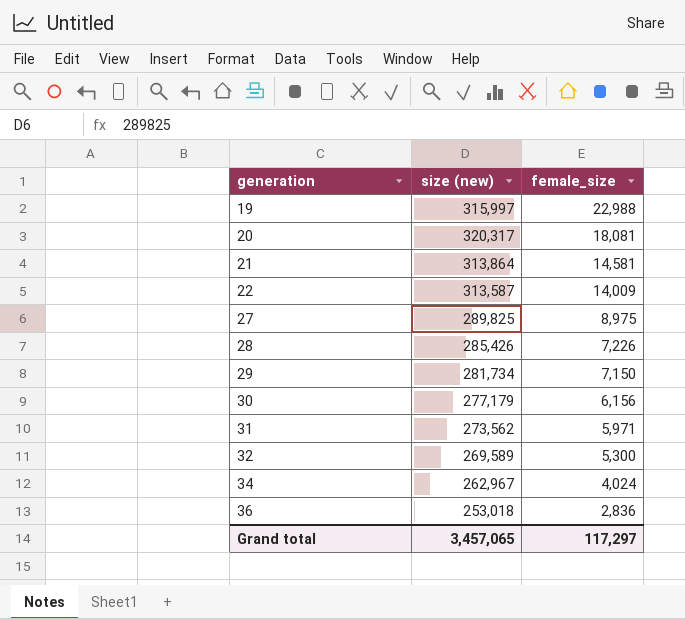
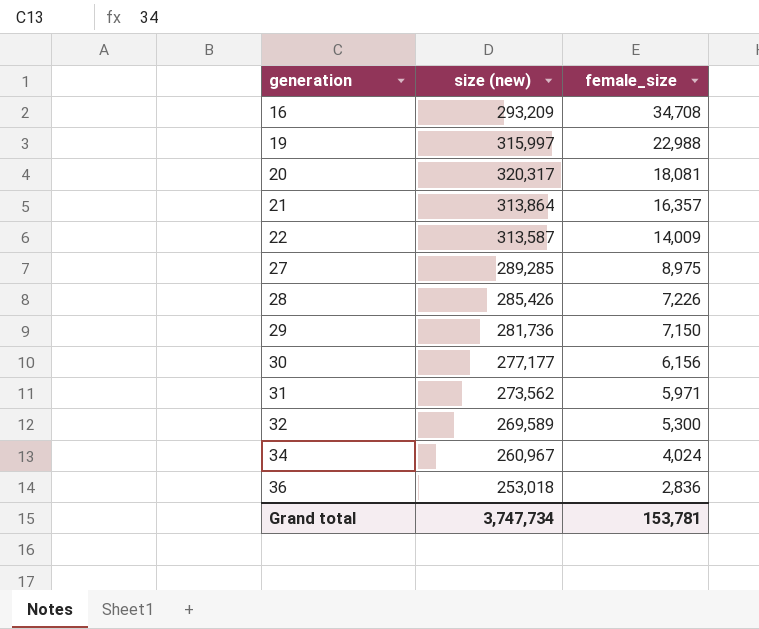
row 16: none -> 293,209 | 34,708
21 | female_size: 14,581 -> 16,357
27 | size (new): 289,825 -> 289,285
29 | size (new): 281,734 -> 281,736
30 | size (new): 277,179 -> 277,177
34 | size (new): 262,967 -> 260,967
Grand total | size (new): 3,457,065 -> 3,747,734
Grand total | female_size: 117,297 -> 153,781

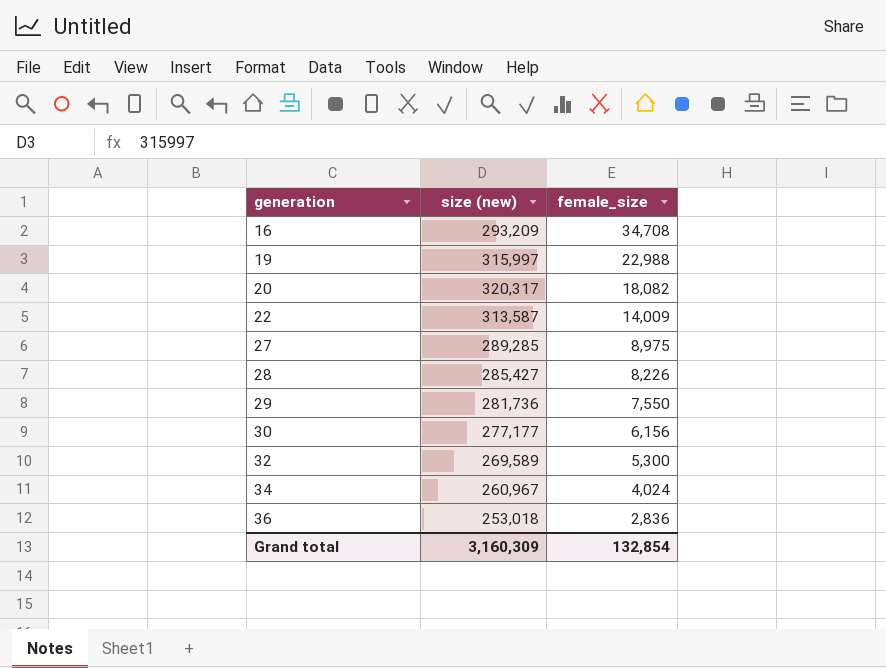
row 21: 313,864 | 16,357 -> none
row 31: 273,562 | 5,971 -> none
20 | female_size: 18,081 -> 18,082
28 | size (new): 285,426 -> 285,427
28 | female_size: 7,226 -> 8,226
29 | female_size: 7,150 -> 7,550
Grand total | size (new): 3,747,734 -> 3,160,309
Grand total | female_size: 153,781 -> 132,854

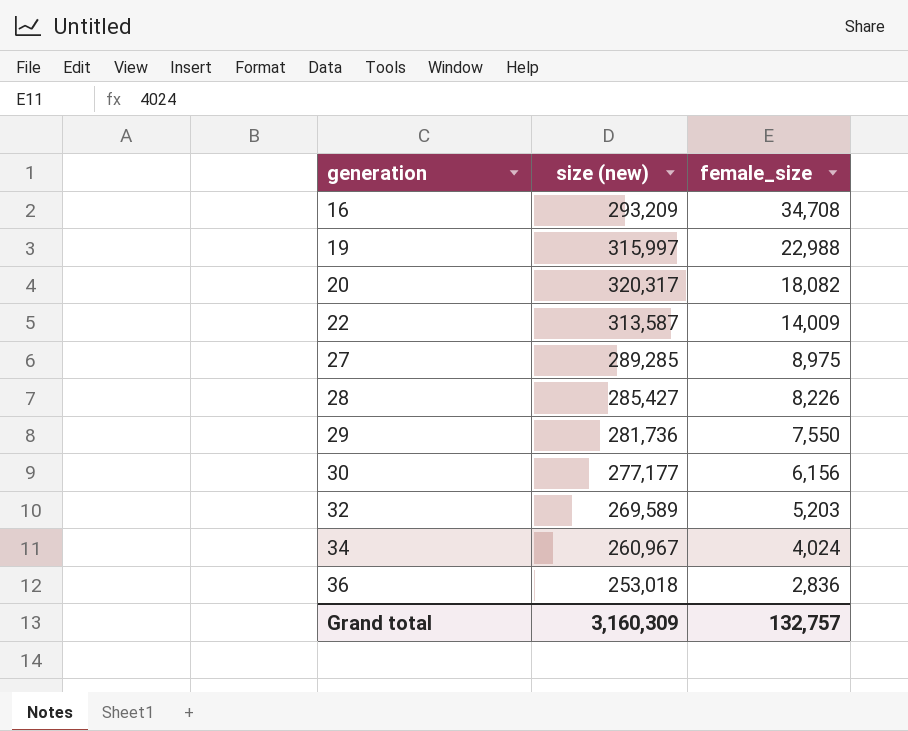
32 | female_size: 5,300 -> 5,203
Grand total | female_size: 132,854 -> 132,757

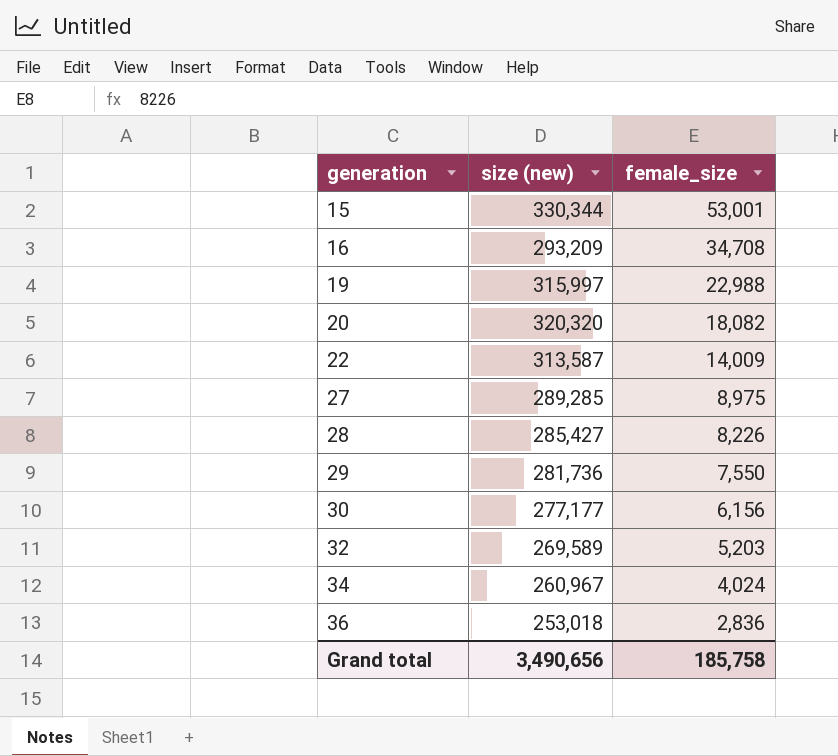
row 15: none -> 330,344 | 53,001
20 | size (new): 320,317 -> 320,320
Grand total | size (new): 3,160,309 -> 3,490,656
Grand total | female_size: 132,757 -> 185,758

